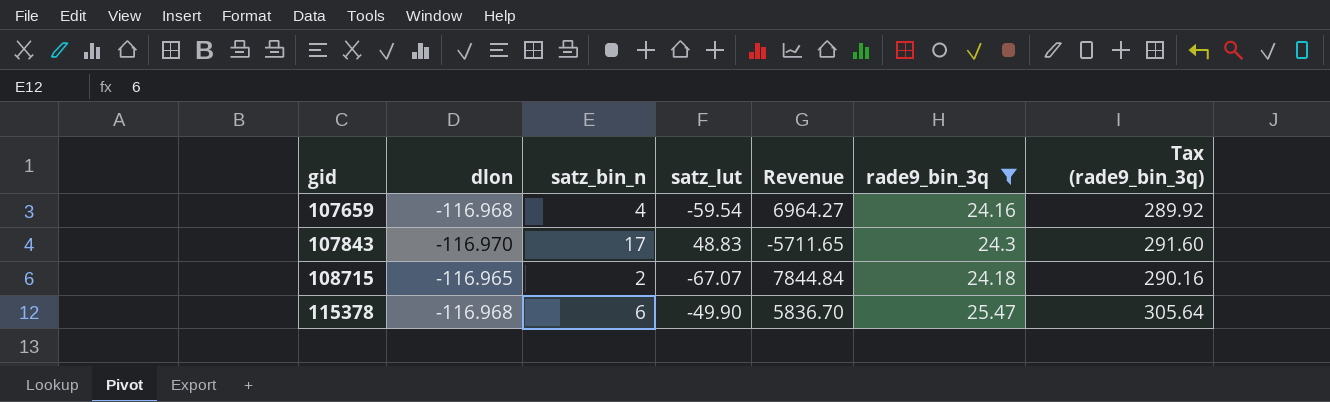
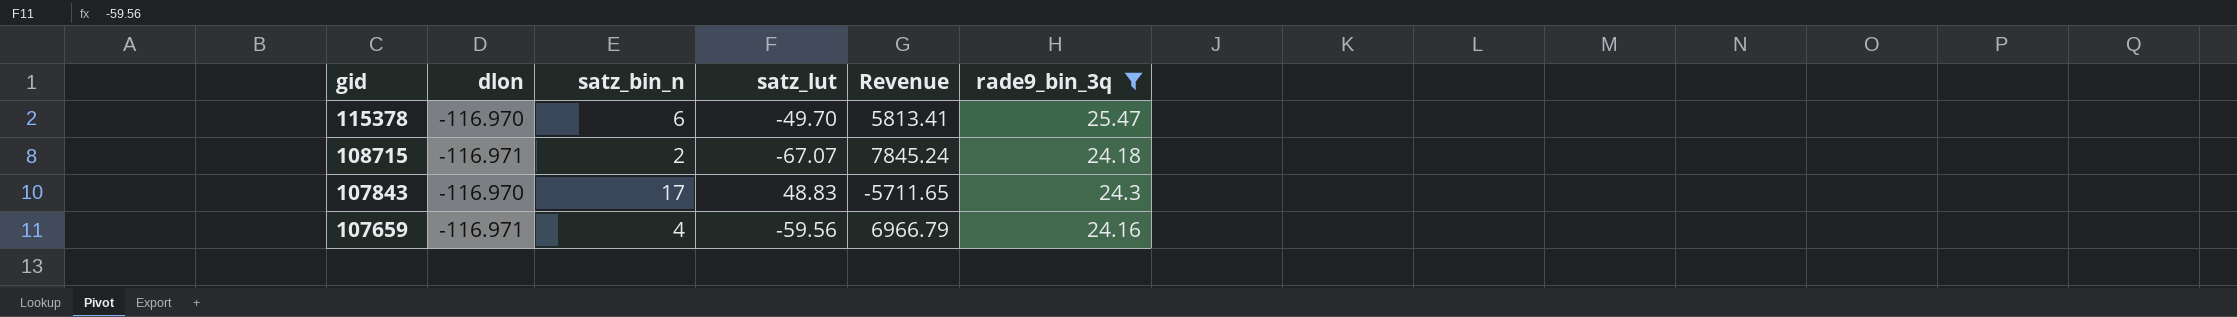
row order: gid ascending -> gid descending
column Tax (rade9_bin_3q) | formula: [rade9_bin_3q] * 12 -> none
115378 | dlon: -116.968 -> -116.970
115378 | satz_lut: -49.90 -> -49.70
115378 | Revenue: 5836.70 -> 5813.41
108715 | dlon: -116.965 -> -116.971
108715 | Revenue: 7844.84 -> 7845.24
107659 | dlon: -116.968 -> -116.971
107659 | satz_lut: -59.54 -> -59.56
107659 | Revenue: 6964.27 -> 6966.79

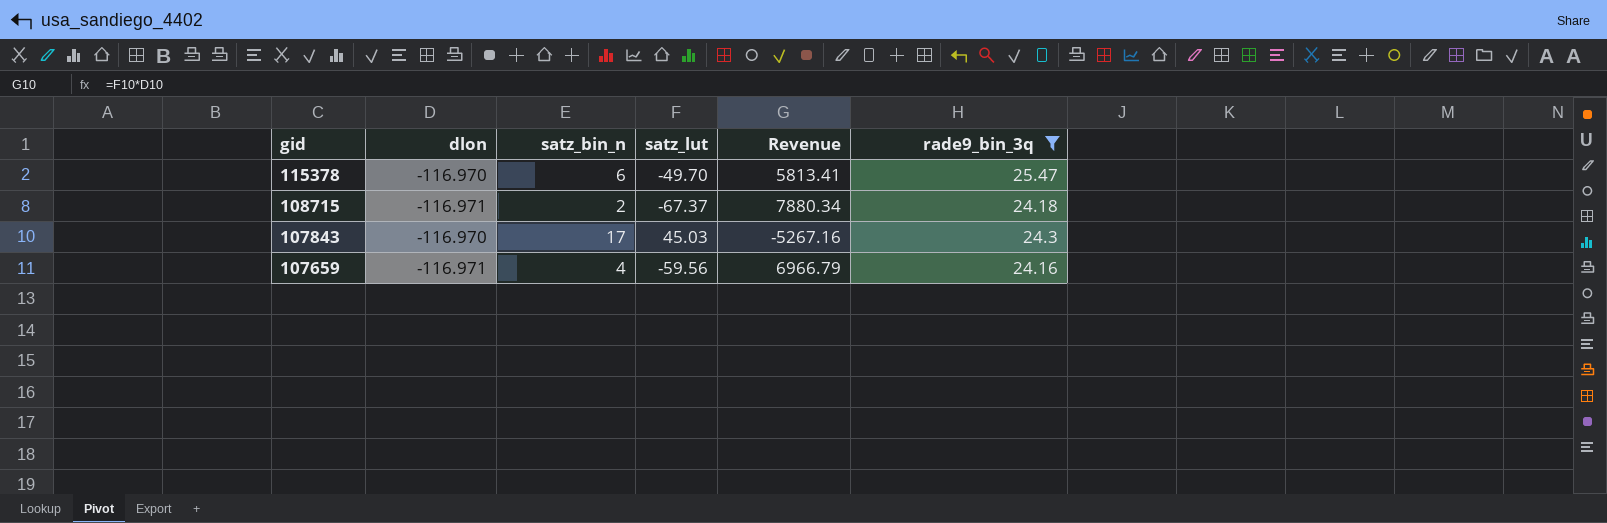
108715 | satz_lut: -67.07 -> -67.37
108715 | Revenue: 7845.24 -> 7880.34
107843 | satz_lut: 48.83 -> 45.03
107843 | Revenue: -5711.65 -> -5267.16

